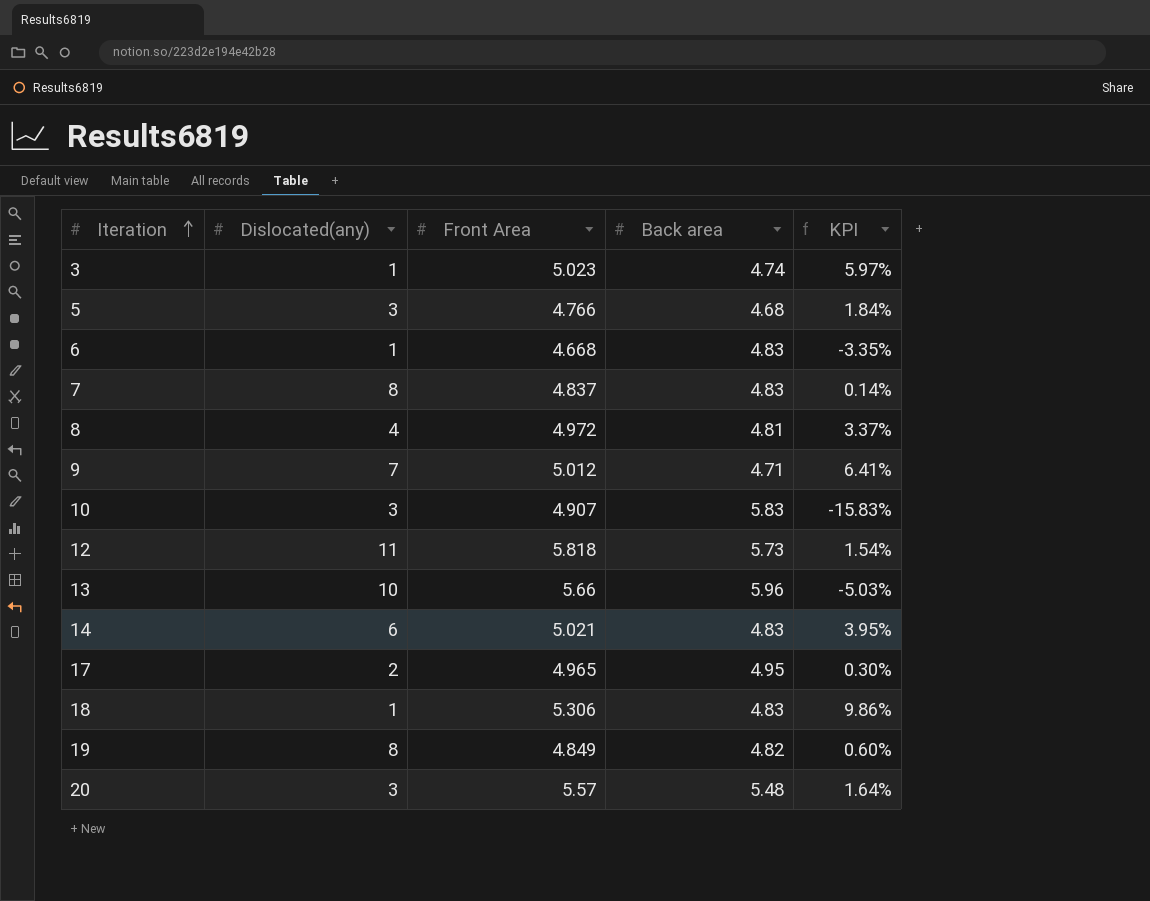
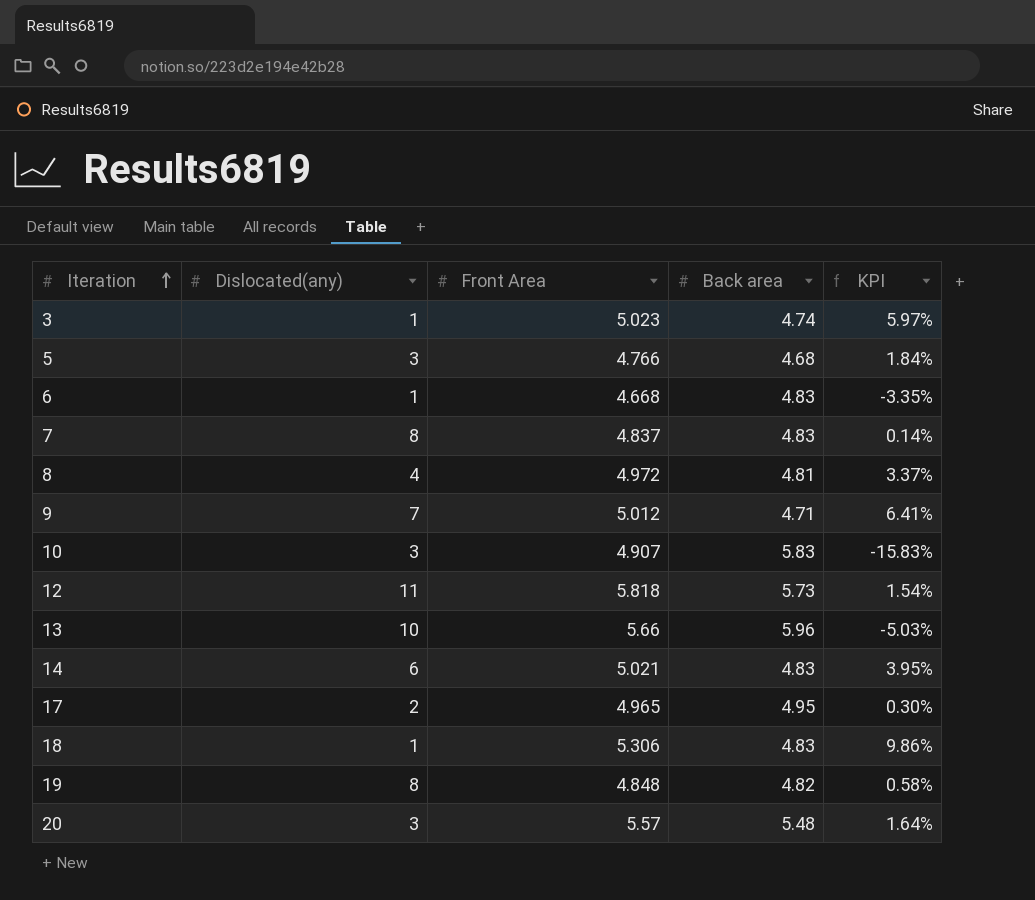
19 | Front Area: 4.849 -> 4.848
19 | KPI: 0.60% -> 0.58%

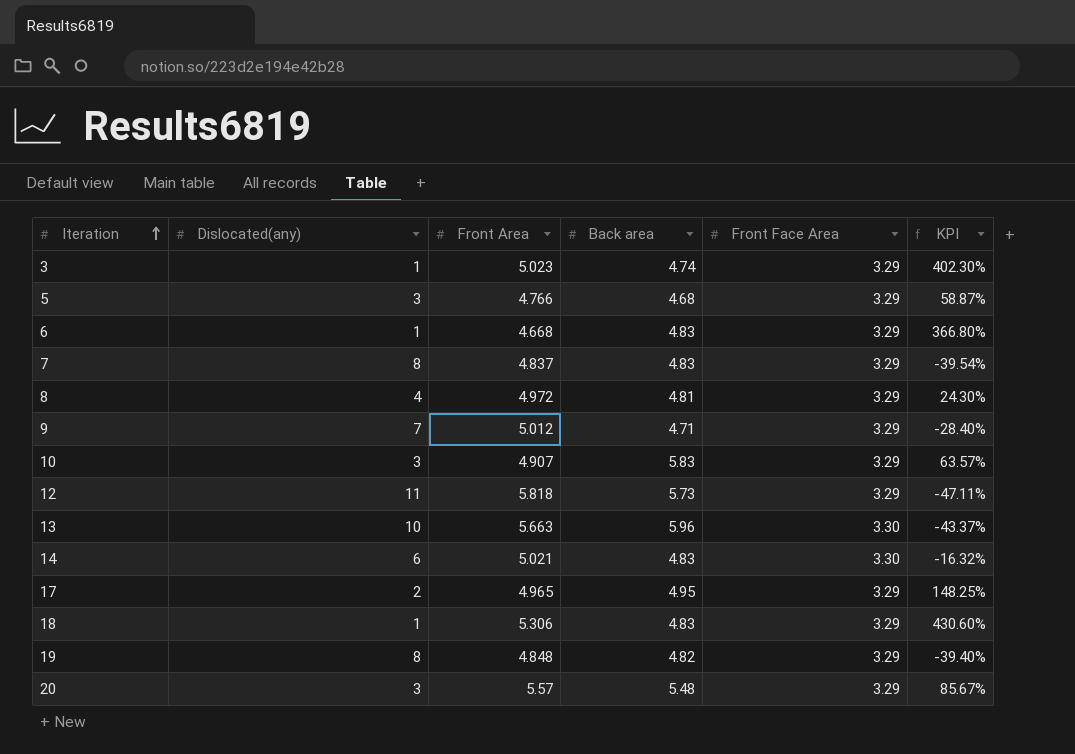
column Front Face Area | position: none -> 5
column KPI | formula: ([Front Area] - [Back area]) / [Back area] -> ([Front Area] - [Dislocated(any)]) / [Dislocated(any)]
13 | Front Area: 5.66 -> 5.663

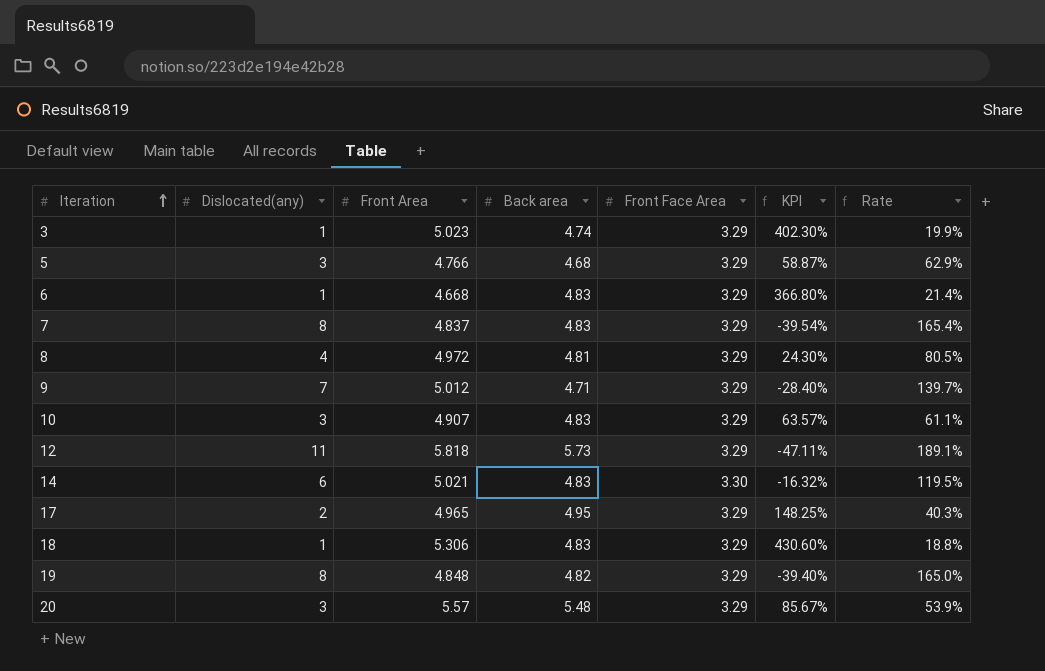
column Rate | formula: none -> [Dislocated(any)] / [Front Area]
row 13: 10 | 5.663 | 5.96 | 3.30 | -43.37% -> none
10 | Back area: 5.83 -> 4.83

